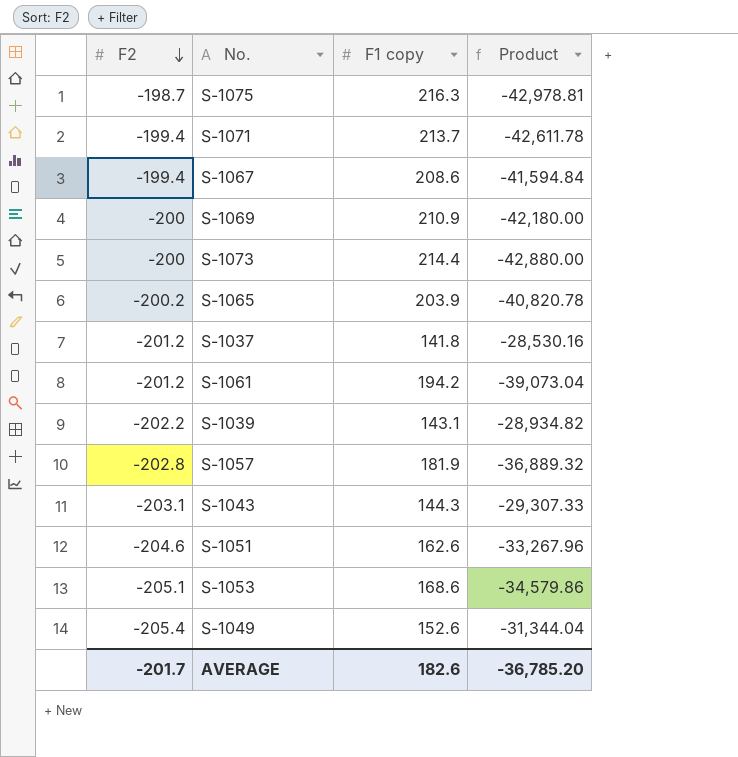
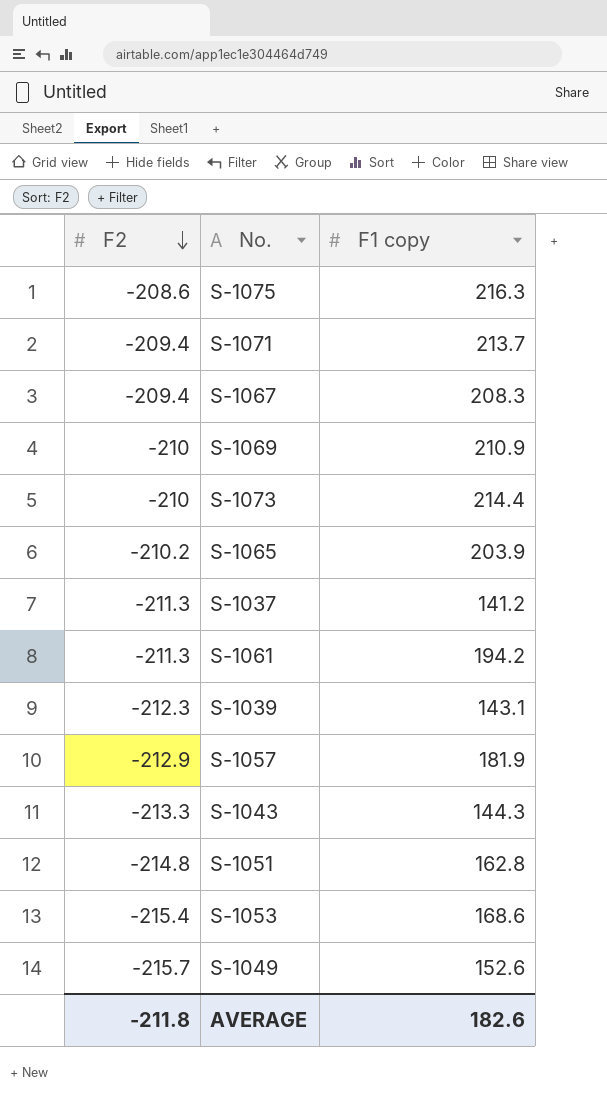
column Product | formula: [F2] * [F1 copy] -> none
S-1075 | F2: -198.7 -> -208.6
S-1071 | F2: -199.4 -> -209.4
S-1067 | F2: -199.4 -> -209.4
S-1067 | F1 copy: 208.6 -> 208.3
S-1069 | F2: -200 -> -210
S-1073 | F2: -200 -> -210
S-1065 | F2: -200.2 -> -210.2
S-1037 | F2: -201.2 -> -211.3
S-1037 | F1 copy: 141.8 -> 141.2
S-1061 | F2: -201.2 -> -211.3
S-1039 | F2: -202.2 -> -212.3
S-1057 | F2: -202.8 -> -212.9
S-1043 | F2: -203.1 -> -213.3
S-1051 | F2: -204.6 -> -214.8
S-1051 | F1 copy: 162.6 -> 162.8
S-1053 | F2: -205.1 -> -215.4
S-1049 | F2: -205.4 -> -215.7
AVERAGE | F2: -201.7 -> -211.8

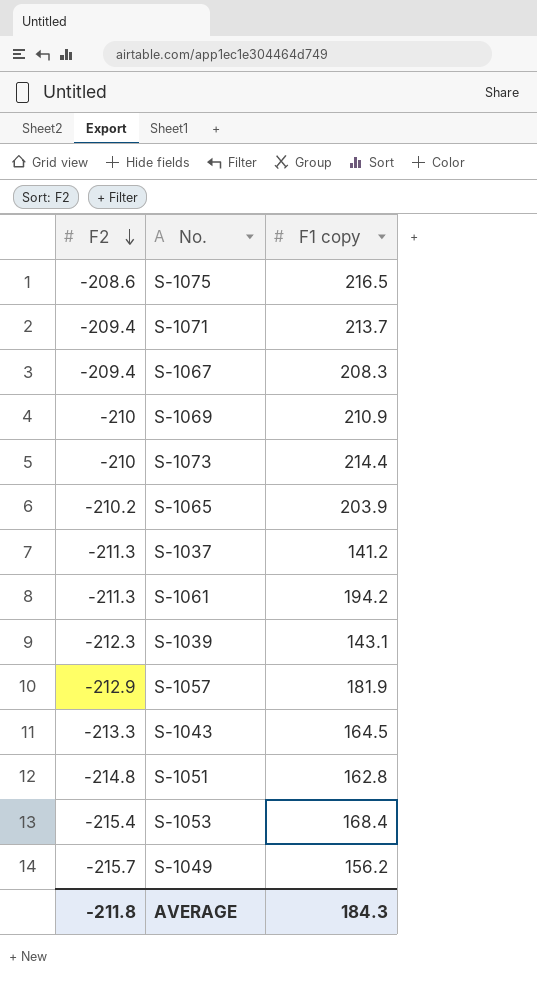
S-1075 | F1 copy: 216.3 -> 216.5
S-1043 | F1 copy: 144.3 -> 164.5
S-1053 | F1 copy: 168.6 -> 168.4
S-1049 | F1 copy: 152.6 -> 156.2
AVERAGE | F1 copy: 182.6 -> 184.3

